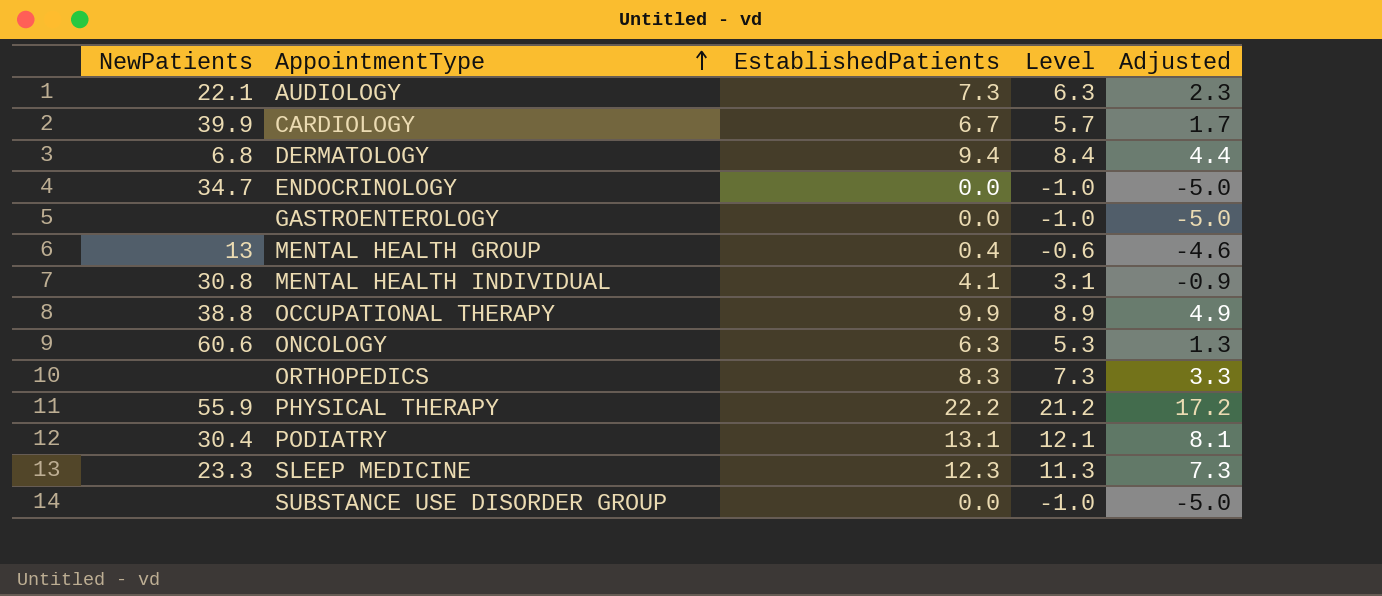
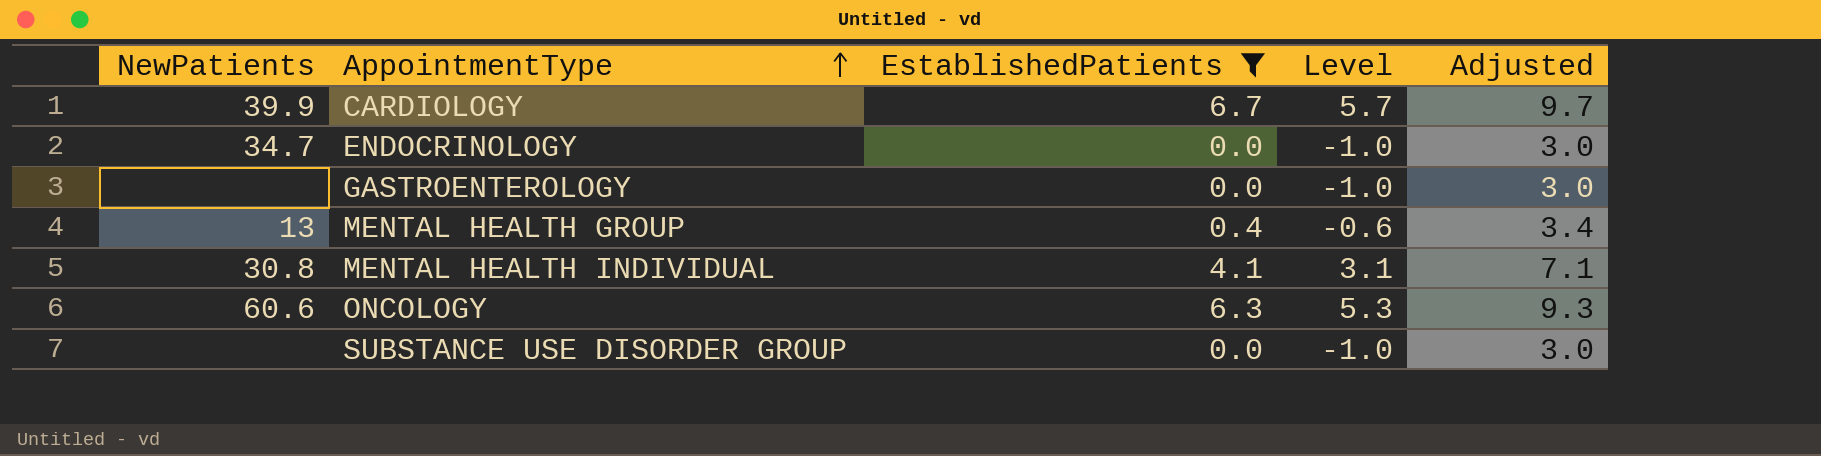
filter: none -> EstablishedPatients <= 6.7
column Adjusted | formula: [EstablishedPatients] - 5 -> [EstablishedPatients] + 3

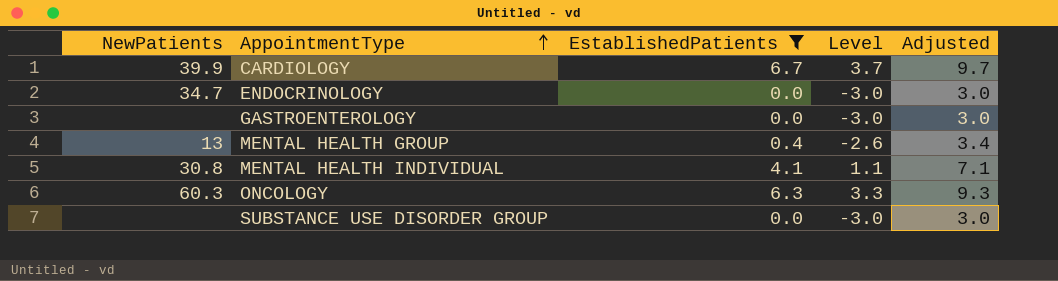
column Level | formula: [EstablishedPatients] - 1 -> [EstablishedPatients] - 3
ONCOLOGY | NewPatients: 60.6 -> 60.3

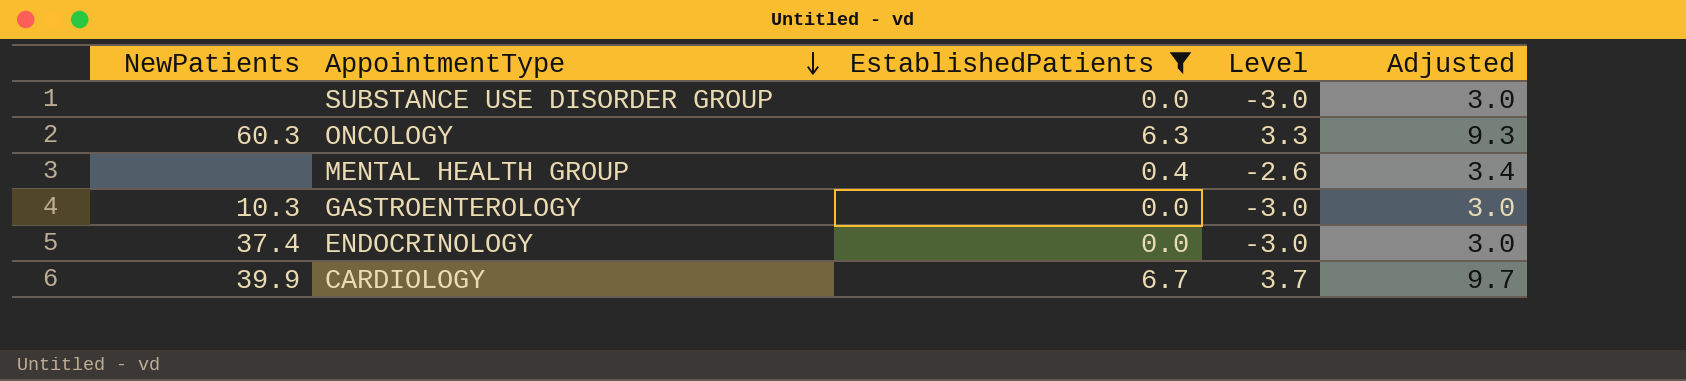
row order: AppointmentType ascending -> AppointmentType descending
row MENTAL HEALTH INDIVIDUAL: 30.8 | 4.1 | 1.1 | 7.1 -> none
MENTAL HEALTH GROUP | NewPatients: 13 -> none
GASTROENTEROLOGY | NewPatients: none -> 10.3
ENDOCRINOLOGY | NewPatients: 34.7 -> 37.4

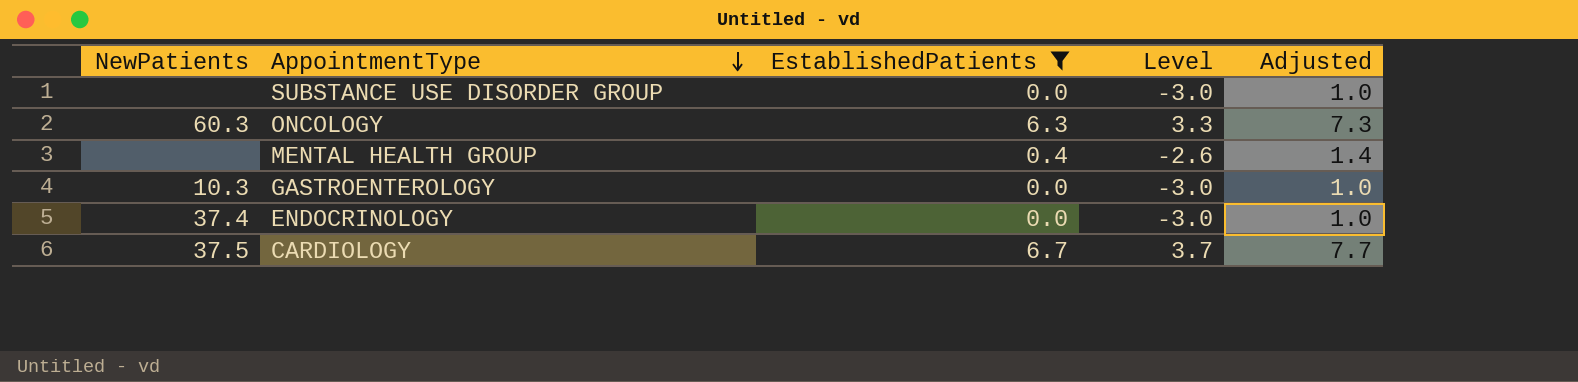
column Adjusted | formula: [EstablishedPatients] + 3 -> [EstablishedPatients] + 1
CARDIOLOGY | NewPatients: 39.9 -> 37.5

